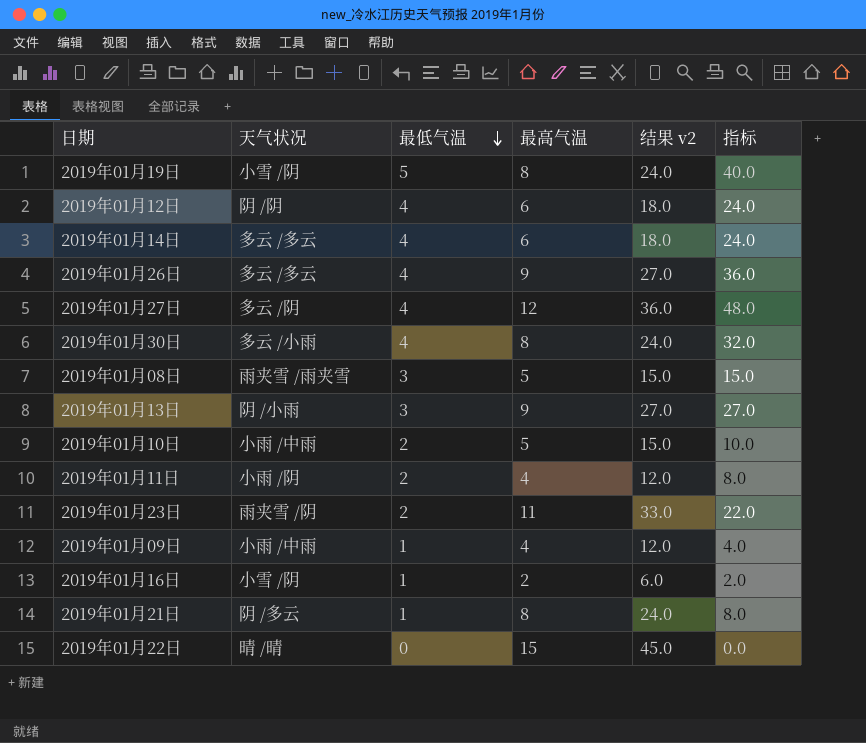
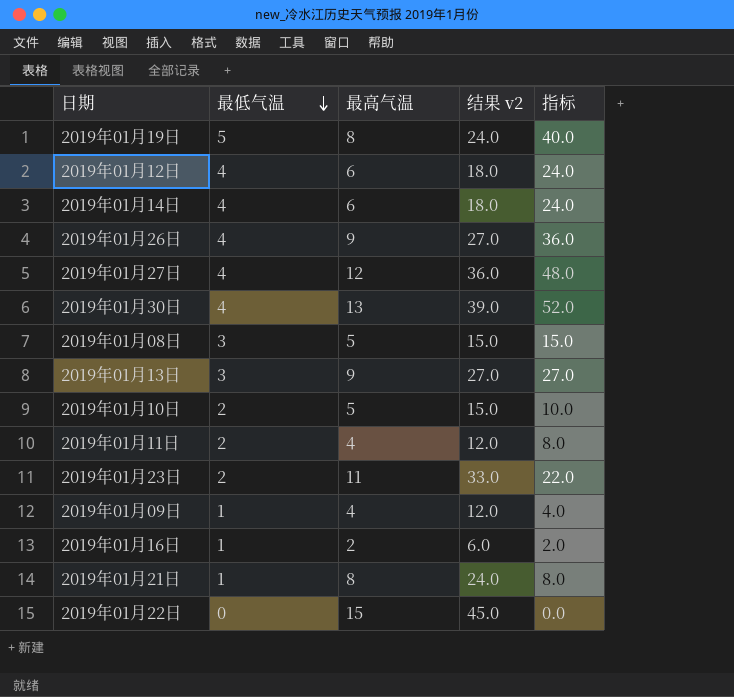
column 天气状况 | position: 2 -> none
2019年01月30日 | 最高气温: 8 -> 13
2019年01月30日 | 结果 v2: 24.0 -> 39.0
2019年01月30日 | 指标: 32.0 -> 52.0

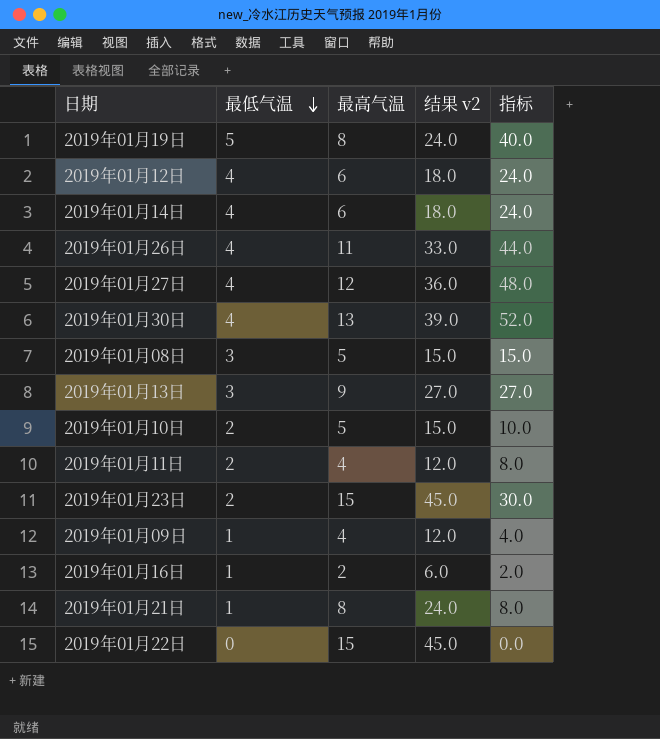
2019年01月26日 | 最高气温: 9 -> 11
2019年01月26日 | 结果 v2: 27.0 -> 33.0
2019年01月26日 | 指标: 36.0 -> 44.0
2019年01月23日 | 最高气温: 11 -> 15
2019年01月23日 | 结果 v2: 33.0 -> 45.0
2019年01月23日 | 指标: 22.0 -> 30.0

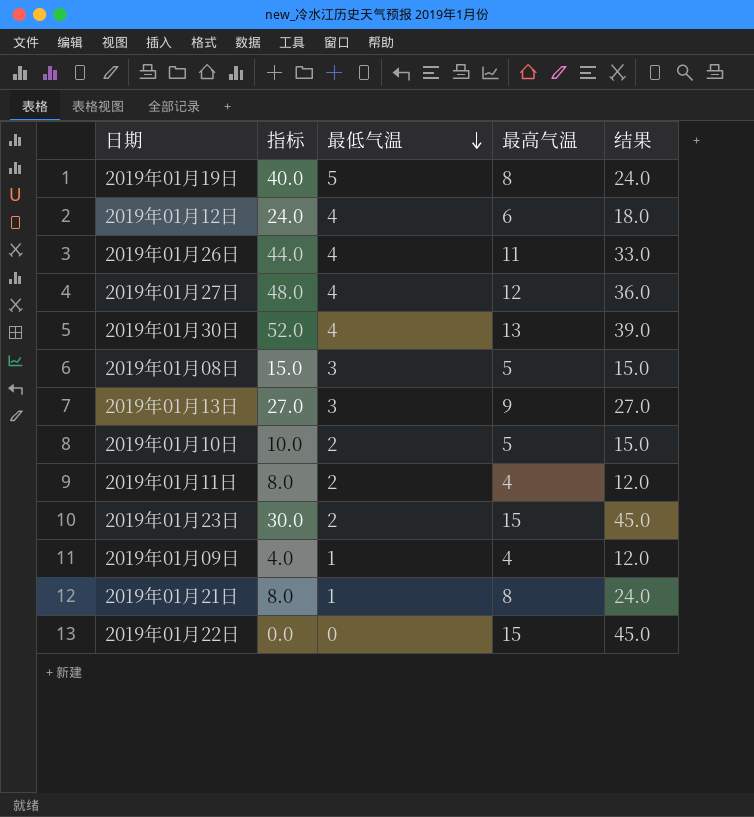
column 指标 | position: 5 -> 2
column name: 结果 v2 -> 结果
row 2019年01月14日: 4 | 6 | 18.0 | 24.0 -> none
row 2019年01月16日: 1 | 2 | 6.0 | 2.0 -> none

